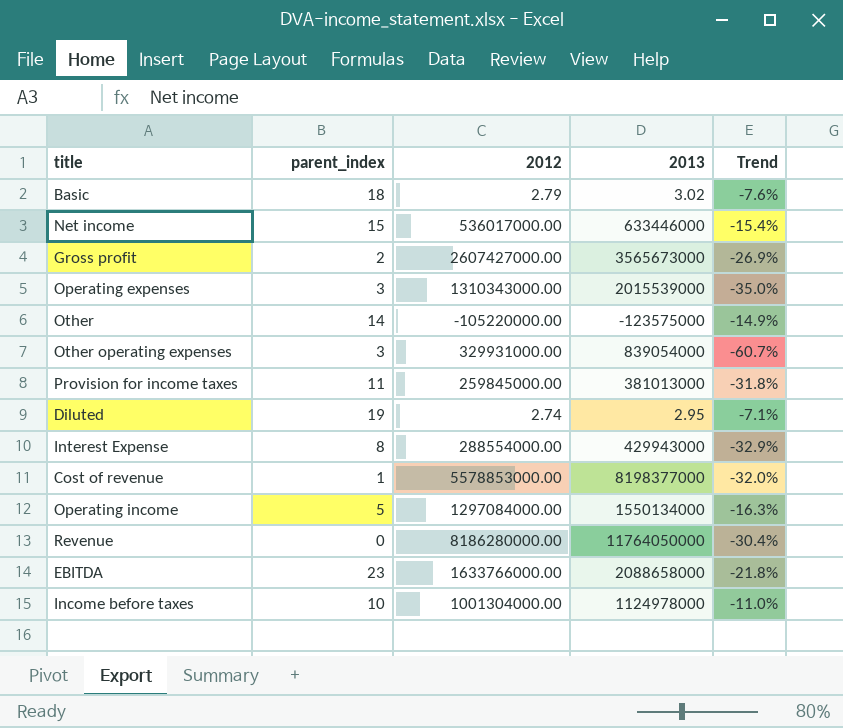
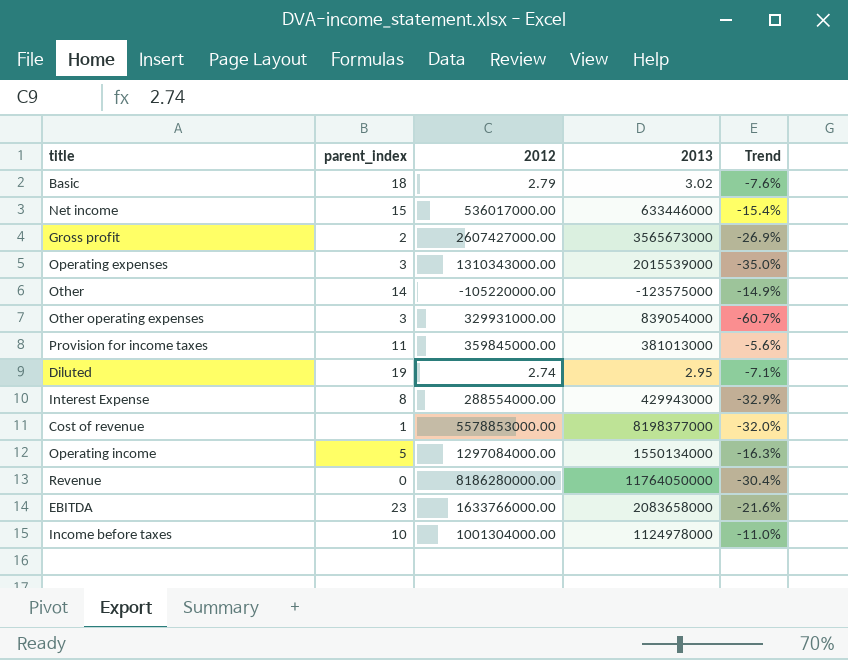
Provision for income taxes | 2012: 259845000.00 -> 359845000.00
Provision for income taxes | Trend: -31.8% -> -5.6%
EBITDA | 2013: 2088658000 -> 2083658000
EBITDA | Trend: -21.8% -> -21.6%

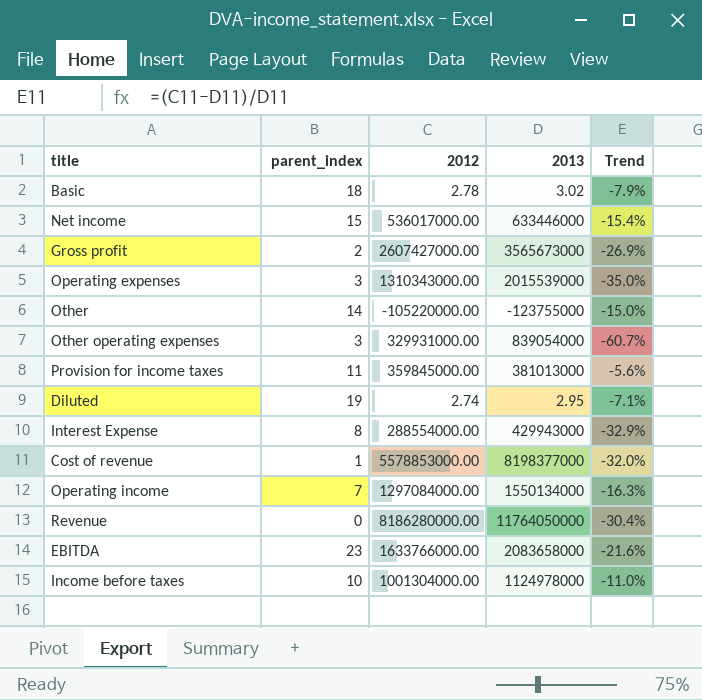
Basic | 2012: 2.79 -> 2.78
Basic | Trend: -7.6% -> -7.9%
Other | 2013: -123575000 -> -123755000
Other | Trend: -14.9% -> -15.0%
Operating income | parent_index: 5 -> 7

